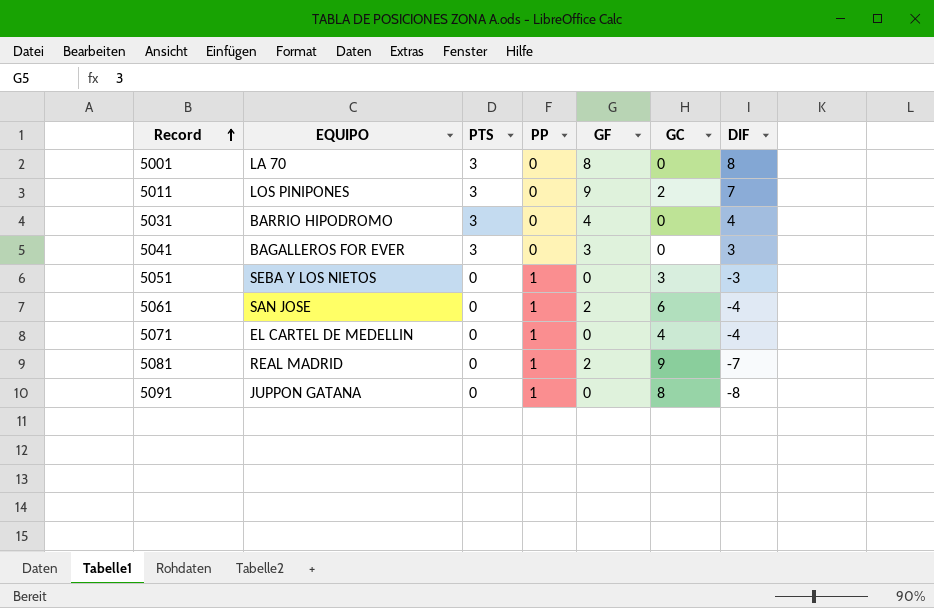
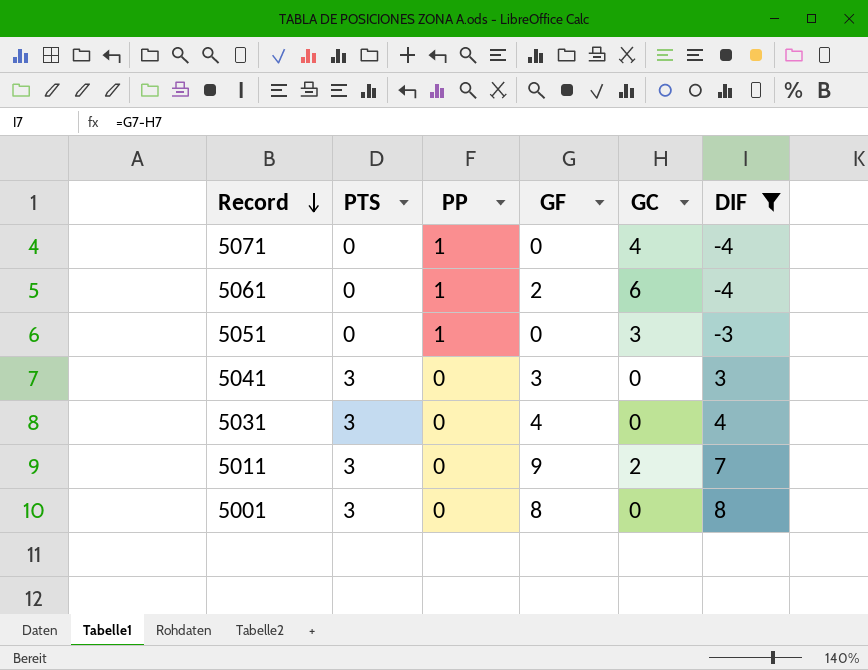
filter: none -> DIF >= -4
row order: Record ascending -> Record descending
column EQUIPO | position: 2 -> none

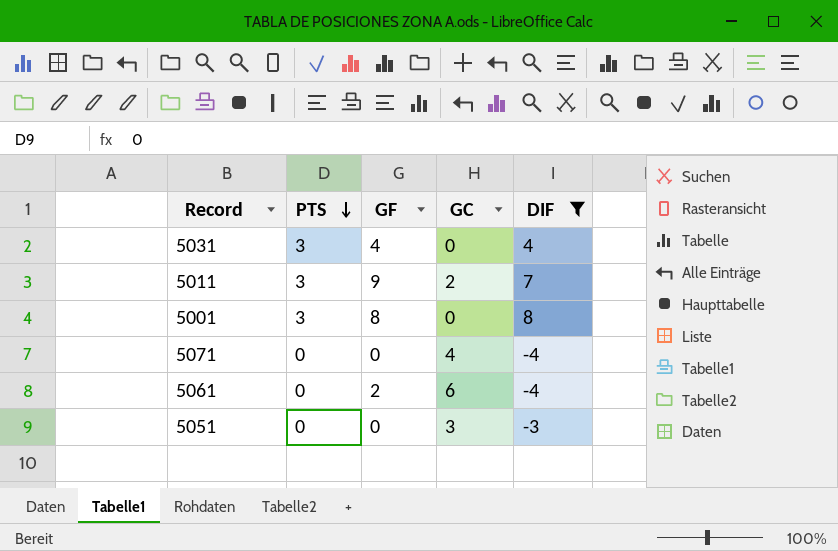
row order: Record descending -> PTS descending
column PP | position: 3 -> none
row 5041: 3 | 0 | 3 | 0 | 3 -> none

